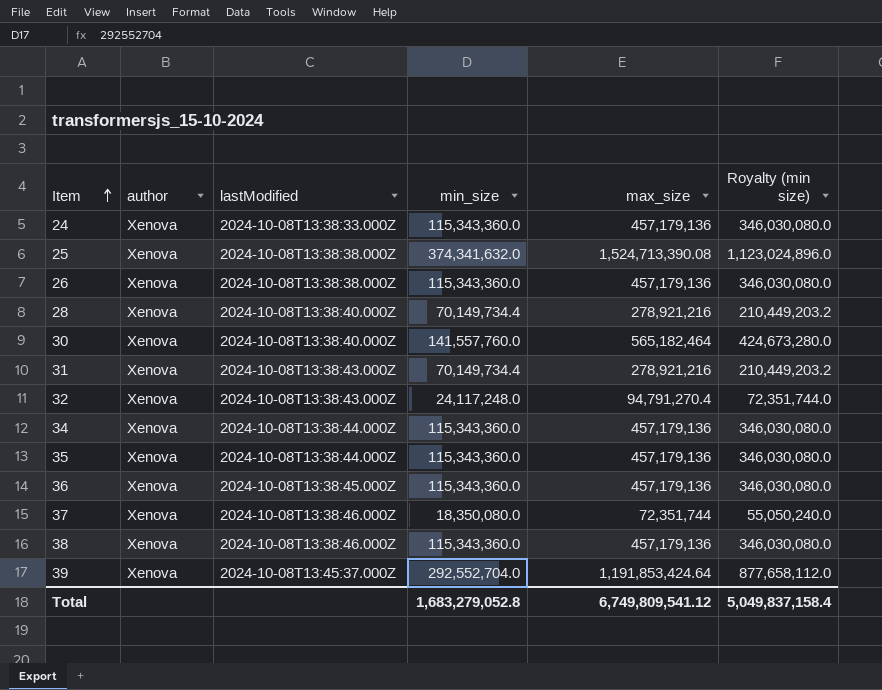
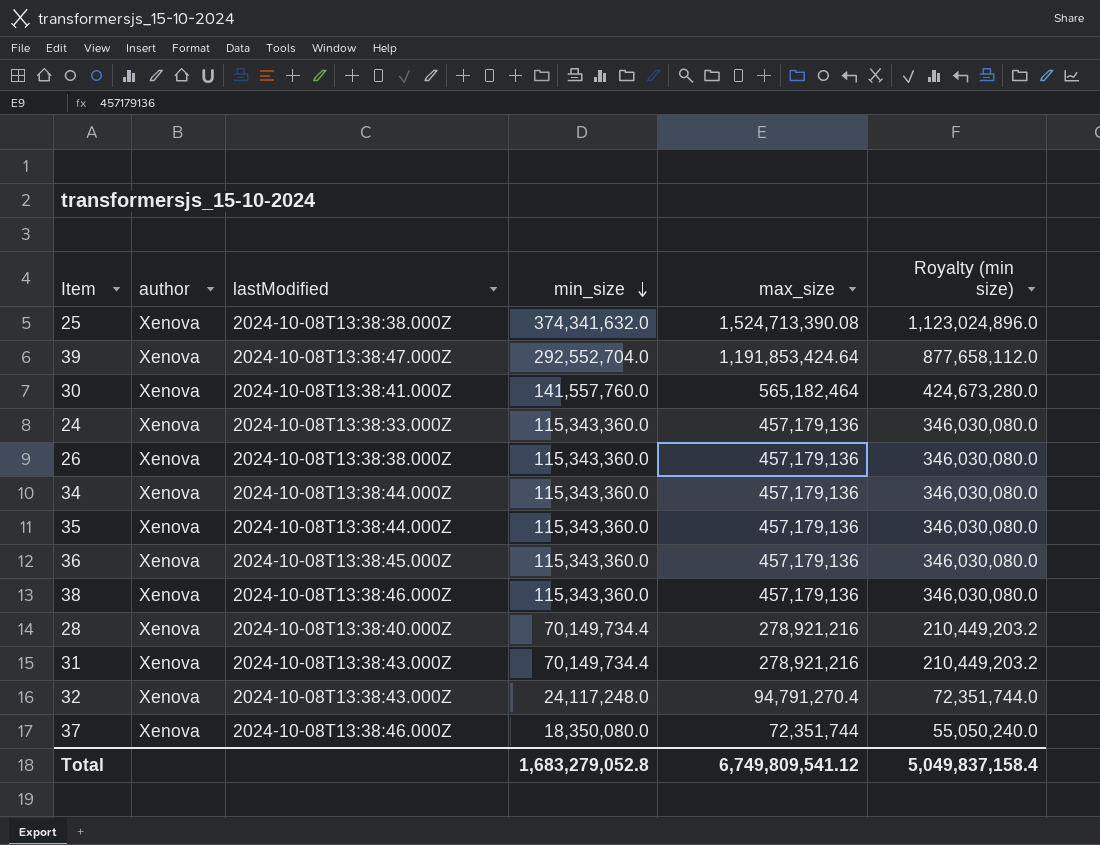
row order: Item ascending -> min_size descending
39 | lastModified: 2024-10-08T13:45:37.000Z -> 2024-10-08T13:38:47.000Z
30 | lastModified: 2024-10-08T13:38:40.000Z -> 2024-10-08T13:38:41.000Z

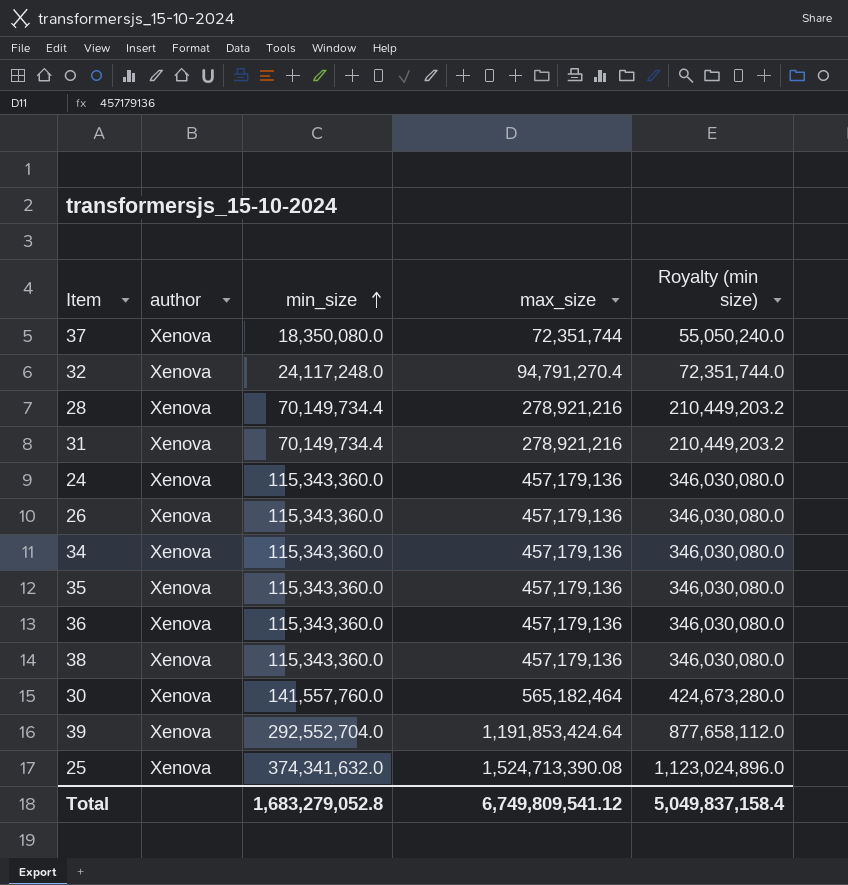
row order: min_size descending -> min_size ascending
column lastModified | position: 3 -> none

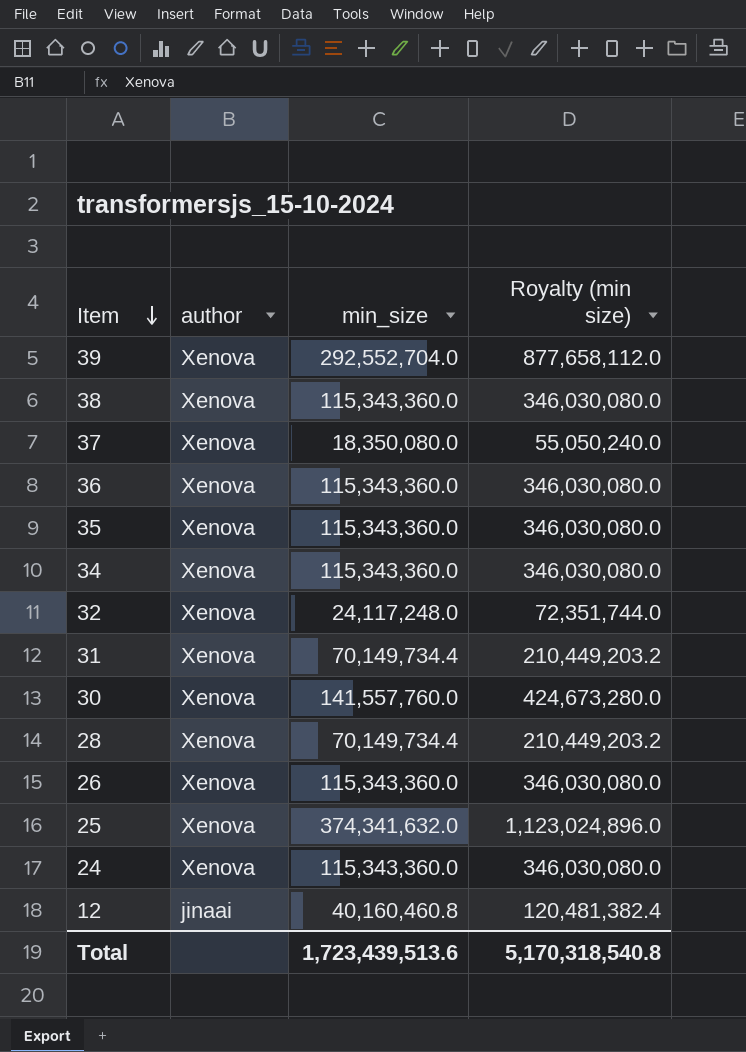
row order: min_size ascending -> Item descending
column max_size | position: 4 -> none
row 12: none -> jinaai | 40,160,460.8 | 120,481,382.4
Total | min_size: 1,683,279,052.8 -> 1,723,439,513.6
Total | Royalty (min size): 5,049,837,158.4 -> 5,170,318,540.8

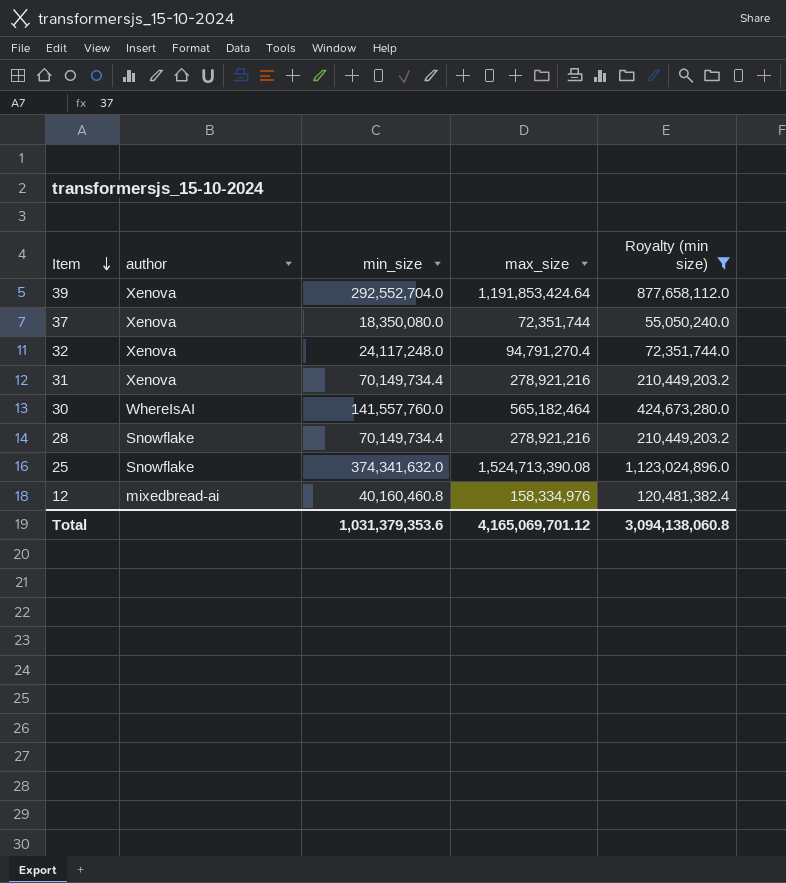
filter: none -> Royalty (min size) != 346,030,080.0
column max_size | position: none -> 4
30 | author: Xenova -> WhereIsAI
28 | author: Xenova -> Snowflake
25 | author: Xenova -> Snowflake
12 | author: jinaai -> mixedbread-ai
Total | min_size: 1,723,439,513.6 -> 1,031,379,353.6
Total | Royalty (min size): 5,170,318,540.8 -> 3,094,138,060.8

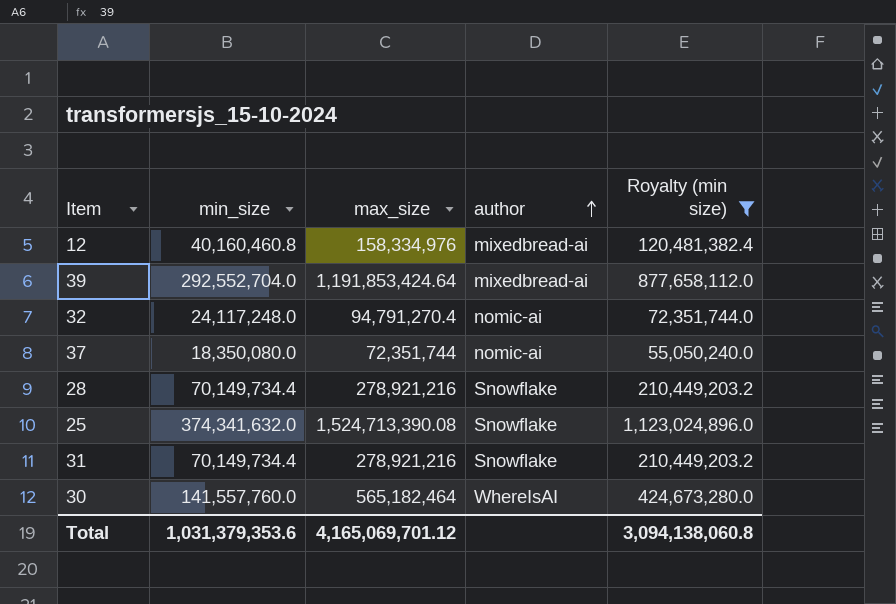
row order: Item descending -> author ascending
column author | position: 2 -> 4
39 | author: Xenova -> mixedbread-ai
32 | author: Xenova -> nomic-ai
37 | author: Xenova -> nomic-ai
31 | author: Xenova -> Snowflake

